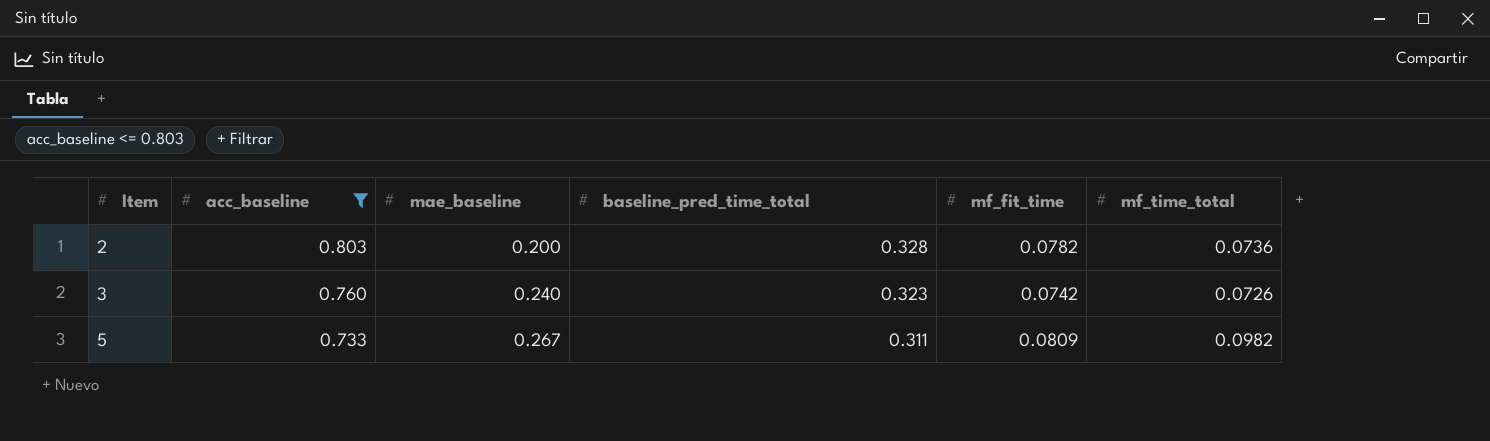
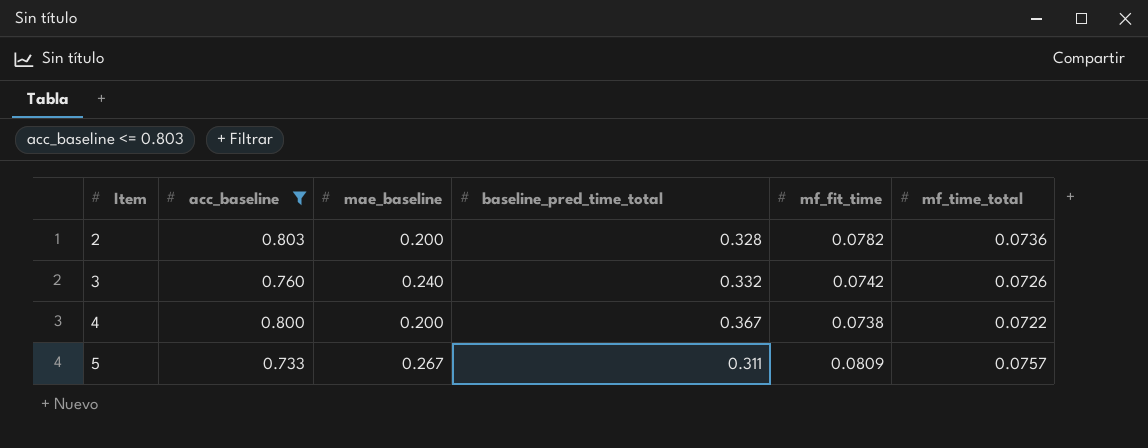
3 | baseline_pred_time_total: 0.323 -> 0.332
row 4: none -> 0.800 | 0.200 | 0.367 | 0.0738 | 0.0722
5 | mf_time_total: 0.0982 -> 0.0757

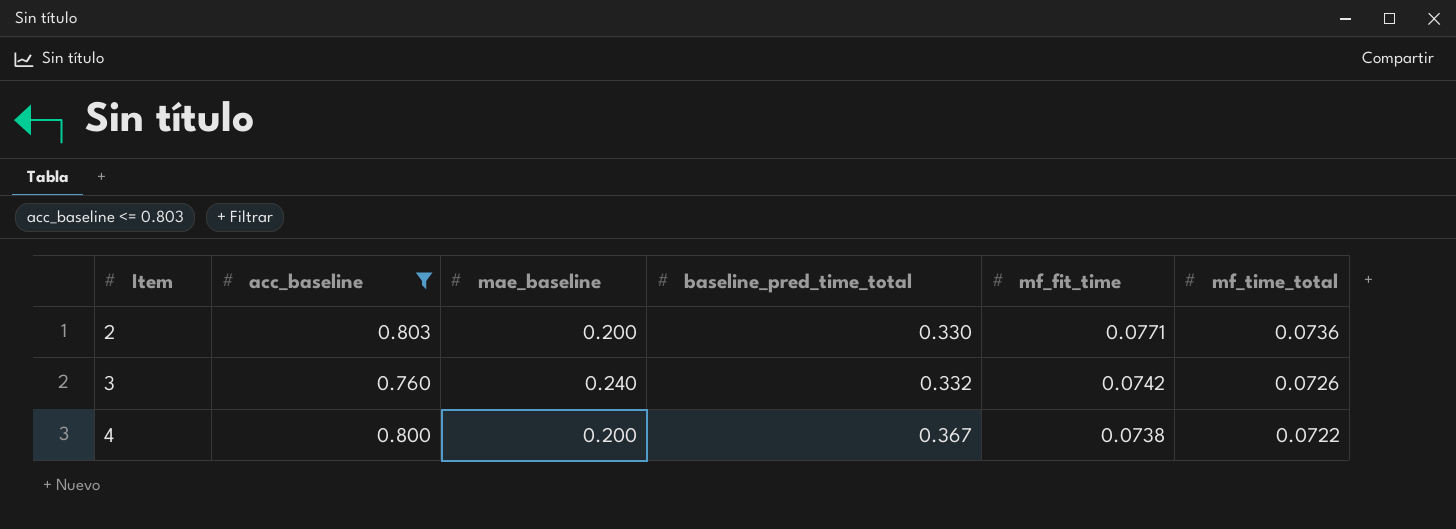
row 5: 0.733 | 0.267 | 0.311 | 0.0809 | 0.0757 -> none
2 | baseline_pred_time_total: 0.328 -> 0.330
2 | mf_fit_time: 0.0782 -> 0.0771

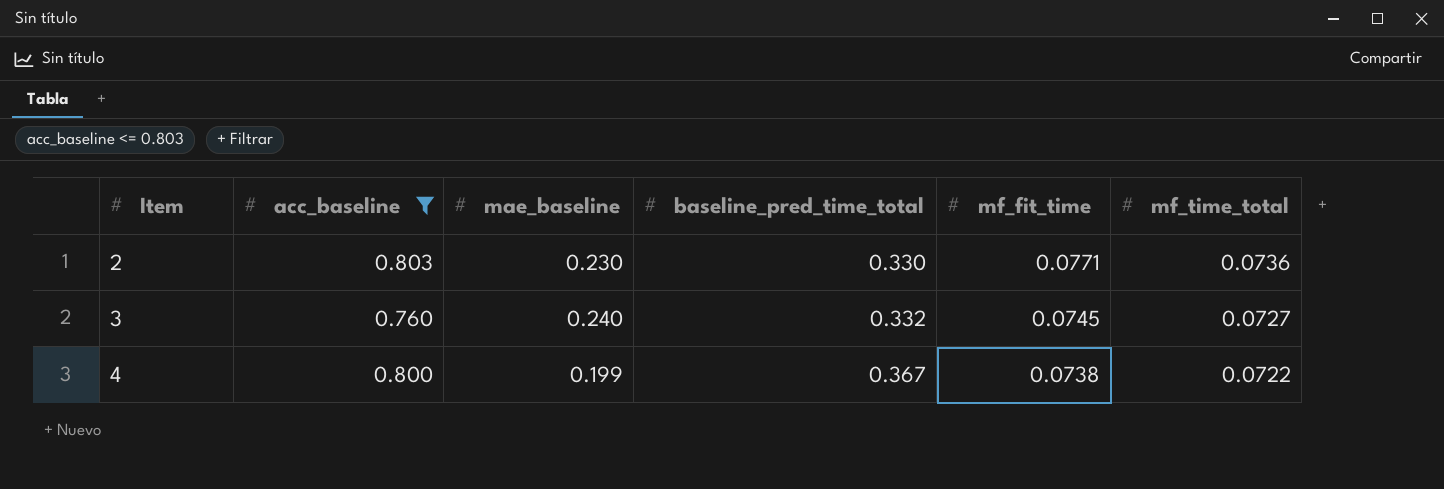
2 | mae_baseline: 0.200 -> 0.230
3 | mf_fit_time: 0.0742 -> 0.0745
3 | mf_time_total: 0.0726 -> 0.0727
4 | mae_baseline: 0.200 -> 0.199

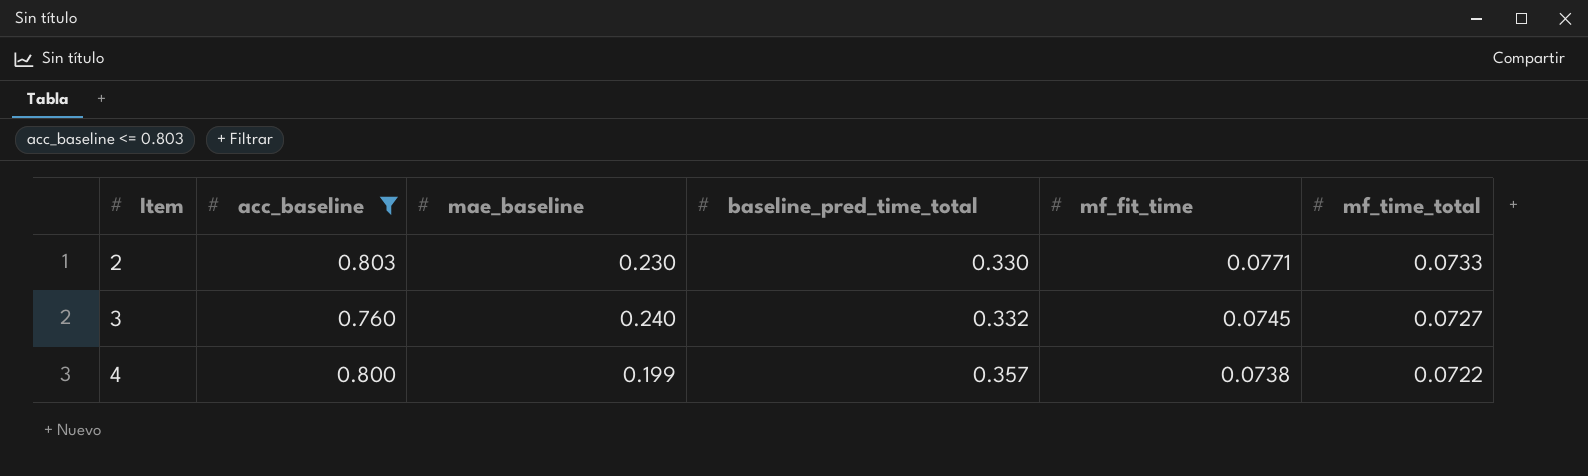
2 | mf_time_total: 0.0736 -> 0.0733
4 | baseline_pred_time_total: 0.367 -> 0.357

